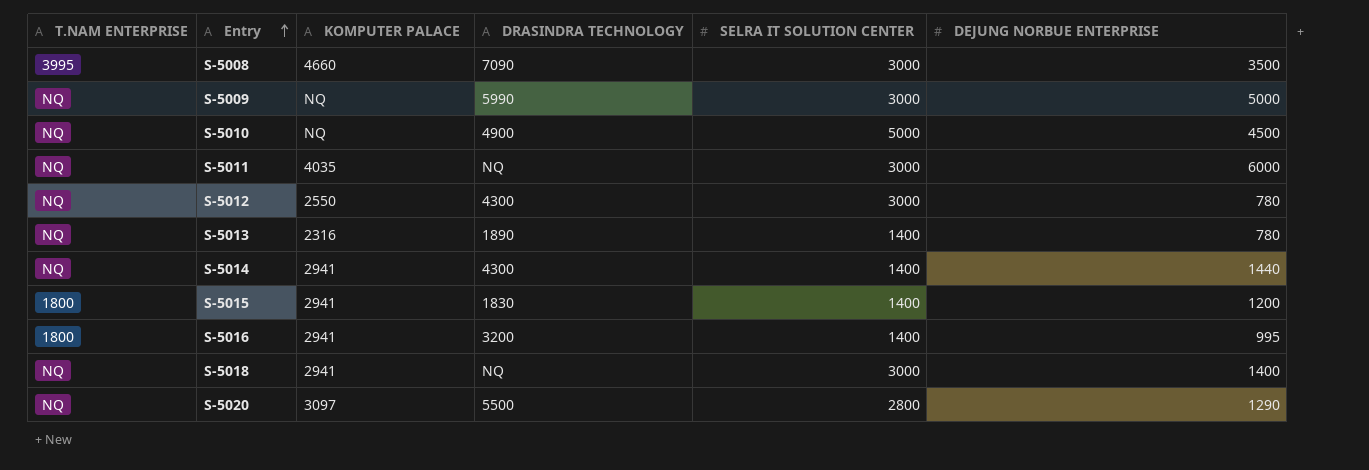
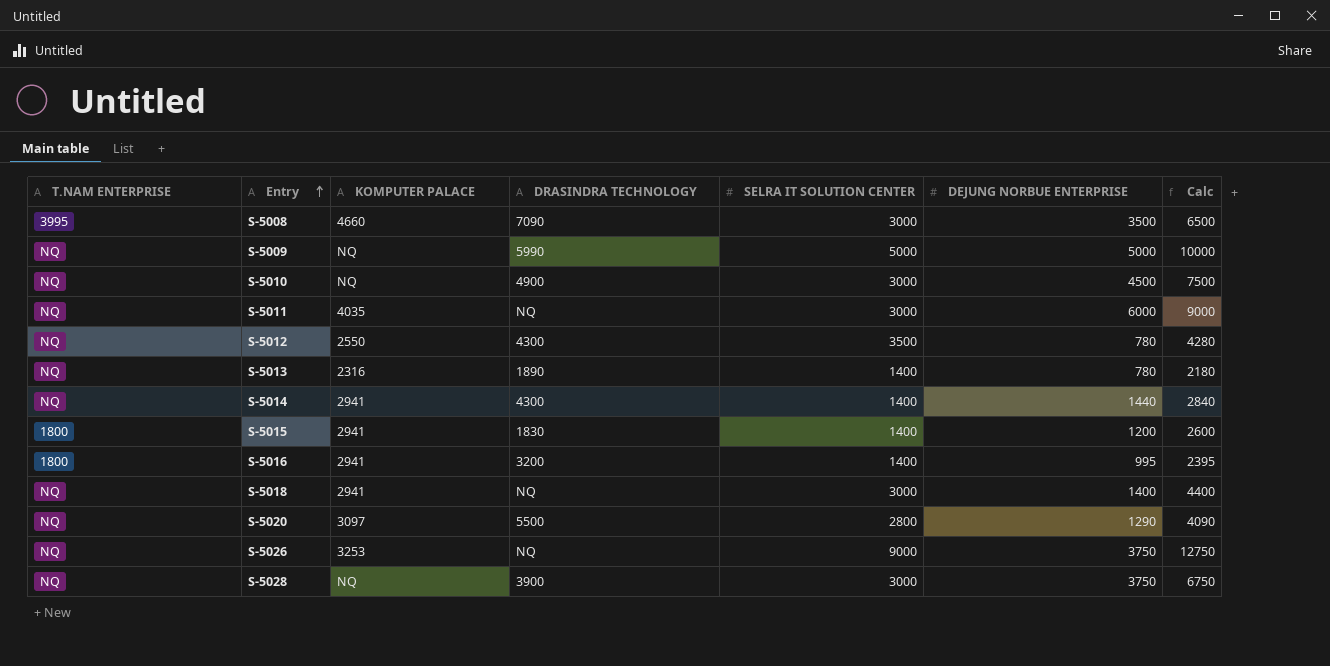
column Calc | formula: none -> [SELRA IT SOLUTION CENTER] + [DEJUNG NORBUE ENTERPRISE]
S-5009 | SELRA IT SOLUTION CENTER: 3000 -> 5000
S-5010 | SELRA IT SOLUTION CENTER: 5000 -> 3000
S-5012 | SELRA IT SOLUTION CENTER: 3000 -> 3500
row S-5026: none -> NQ | 3253 | NQ | 9000 | 3750 | 12750
row S-5028: none -> NQ | NQ | 3900 | 3000 | 3750 | 6750

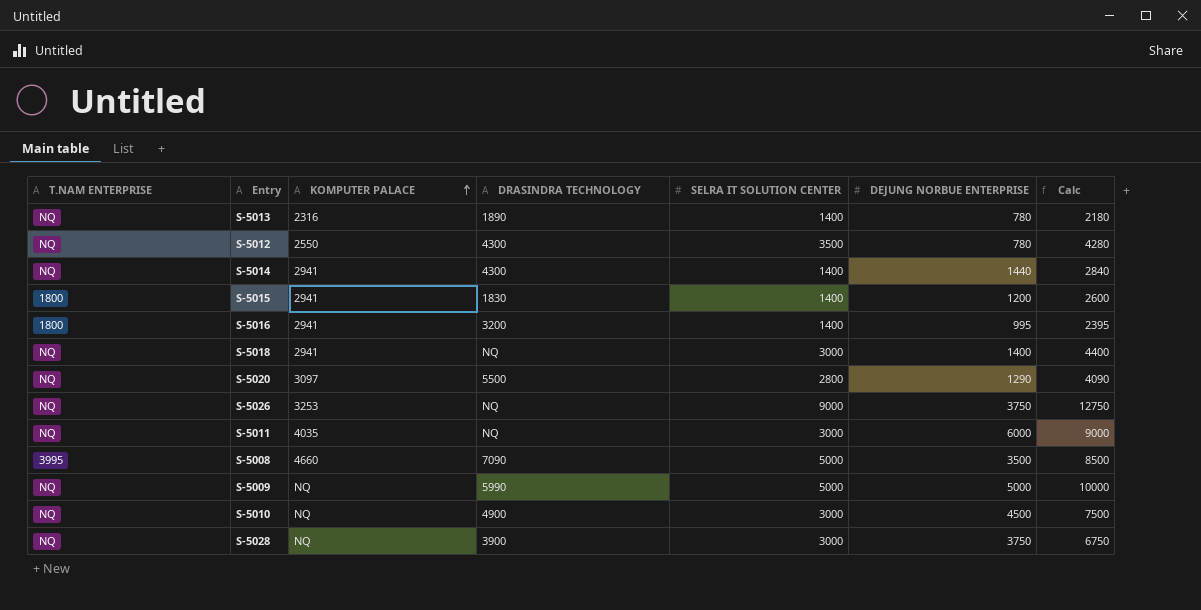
row order: Entry ascending -> KOMPUTER PALACE ascending
S-5008 | SELRA IT SOLUTION CENTER: 3000 -> 5000
S-5008 | Calc: 6500 -> 8500

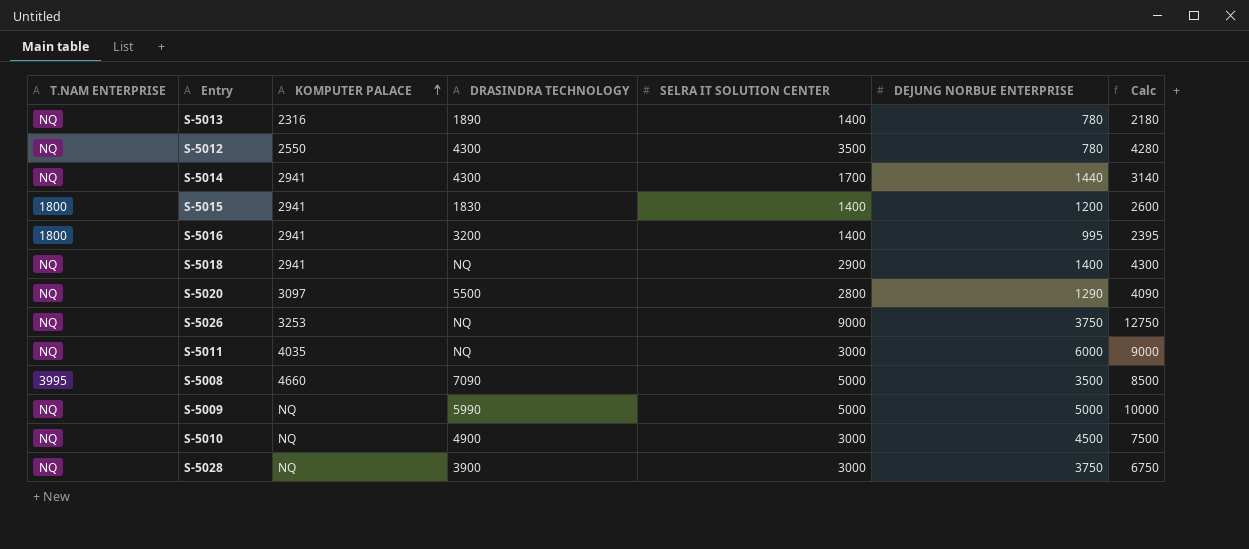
S-5014 | SELRA IT SOLUTION CENTER: 1400 -> 1700
S-5014 | Calc: 2840 -> 3140
S-5018 | SELRA IT SOLUTION CENTER: 3000 -> 2900
S-5018 | Calc: 4400 -> 4300

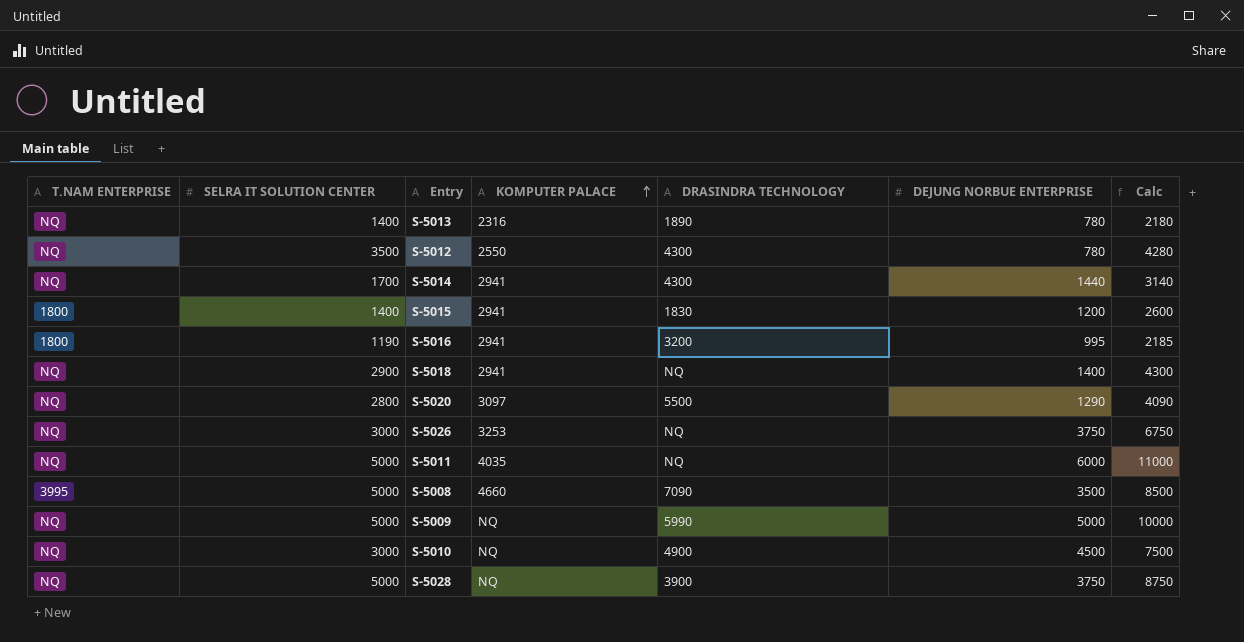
column SELRA IT SOLUTION CENTER | position: 5 -> 2
S-5016 | SELRA IT SOLUTION CENTER: 1400 -> 1190
S-5016 | Calc: 2395 -> 2185
S-5026 | SELRA IT SOLUTION CENTER: 9000 -> 3000
S-5026 | Calc: 12750 -> 6750
S-5011 | SELRA IT SOLUTION CENTER: 3000 -> 5000
S-5011 | Calc: 9000 -> 11000
S-5028 | SELRA IT SOLUTION CENTER: 3000 -> 5000
S-5028 | Calc: 6750 -> 8750

